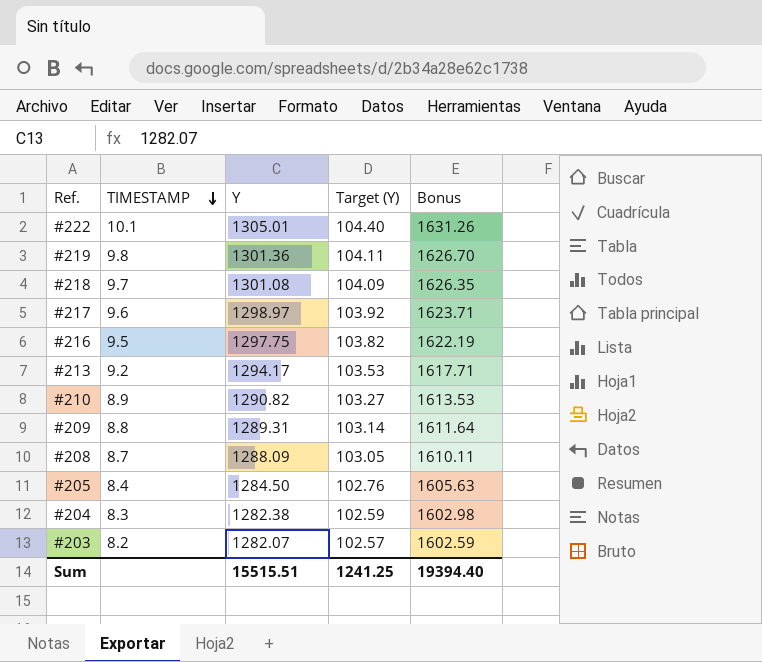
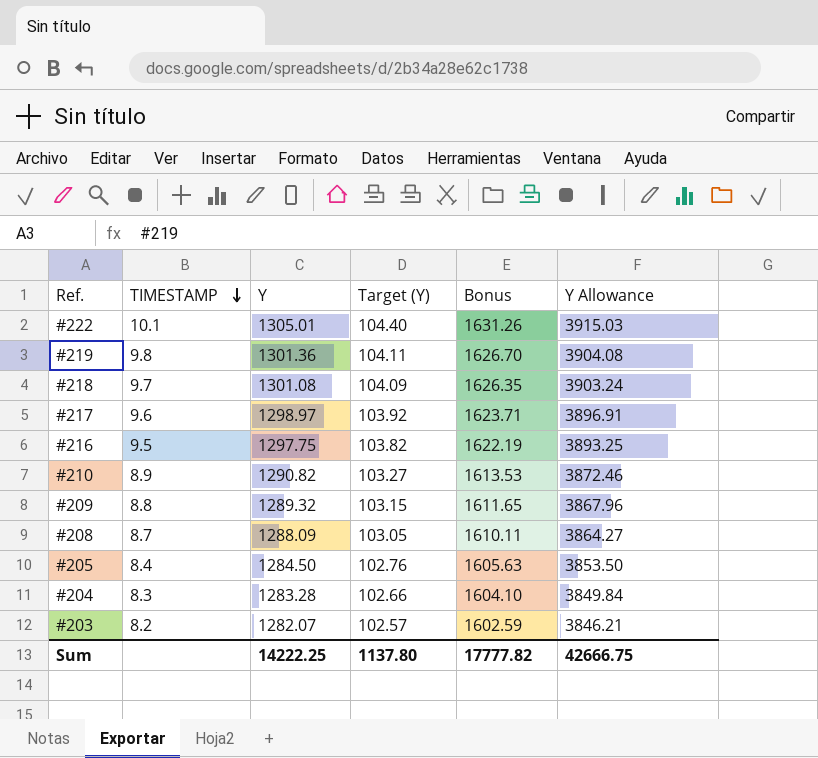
column Y Allowance | formula: none -> [Y] * 3
row #213: 9.2 | 1294.17 | 103.53 | 1617.71 -> none
#209 | Y: 1289.31 -> 1289.32
#209 | Target (Y): 103.14 -> 103.15
#209 | Bonus: 1611.64 -> 1611.65
#204 | Y: 1282.38 -> 1283.28
#204 | Target (Y): 102.59 -> 102.66
#204 | Bonus: 1602.98 -> 1604.10
Sum | Y: 15515.51 -> 14222.25
Sum | Target (Y): 1241.25 -> 1137.80
Sum | Bonus: 19394.40 -> 17777.82

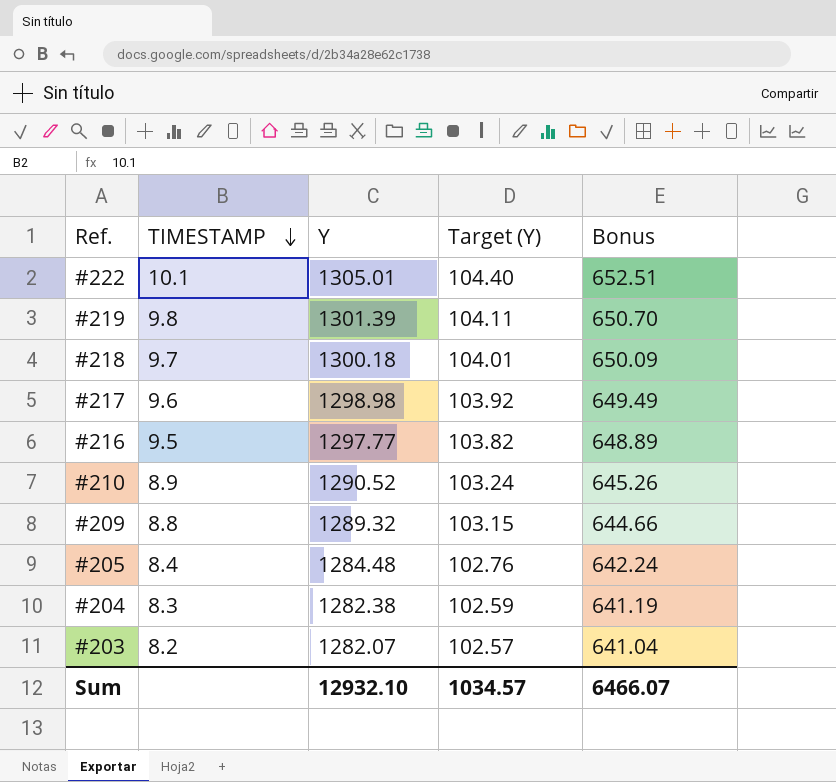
column Y Allowance | formula: [Y] * 3 -> none
column Bonus | formula: [Y] * 1.25 -> [Y] * 0.5
row #208: 8.7 | 1288.09 | 103.05 | 1610.11 | 3864.27 -> none
#219 | Y: 1301.36 -> 1301.39
#218 | Y: 1301.08 -> 1300.18
#218 | Target (Y): 104.09 -> 104.01
#217 | Y: 1298.97 -> 1298.98
#216 | Y: 1297.75 -> 1297.77
#210 | Y: 1290.82 -> 1290.52
#210 | Target (Y): 103.27 -> 103.24
#205 | Y: 1284.50 -> 1284.48
#204 | Y: 1283.28 -> 1282.38
#204 | Target (Y): 102.66 -> 102.59
Sum | Y: 14222.25 -> 12932.10
Sum | Target (Y): 1137.80 -> 1034.57
Sum | Bonus: 17777.82 -> 6466.07

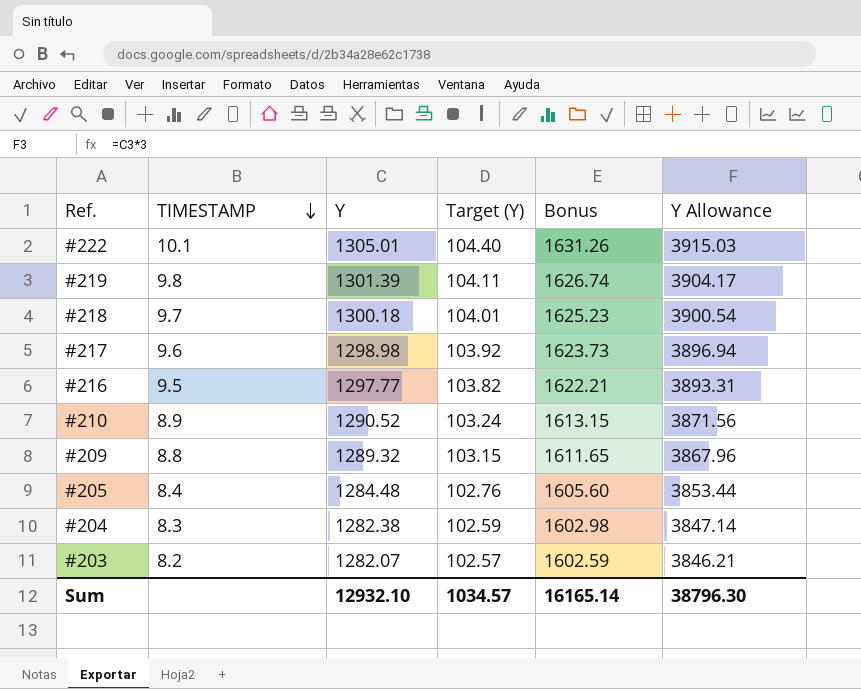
column Bonus | formula: [Y] * 0.5 -> [Y] * 1.25
column Y Allowance | formula: none -> [Y] * 3
Sum | Bonus: 6466.07 -> 16165.14

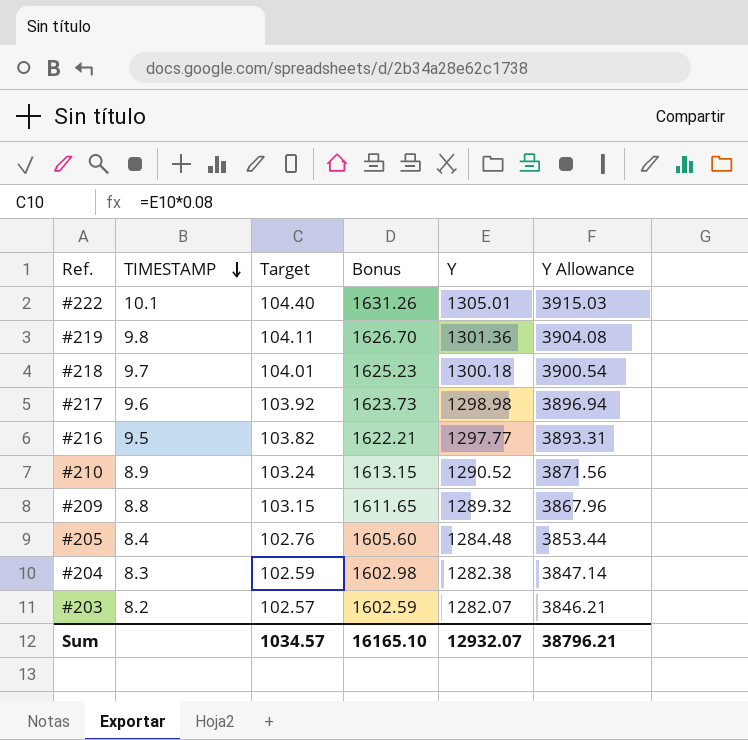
column name: Target (Y) -> Target
column Y | position: 3 -> 5
#219 | Bonus: 1626.74 -> 1626.70
#219 | Y: 1301.39 -> 1301.36
#219 | Y Allowance: 3904.17 -> 3904.08
Sum | Bonus: 16165.14 -> 16165.10
Sum | Y: 12932.10 -> 12932.07
Sum | Y Allowance: 38796.30 -> 38796.21

